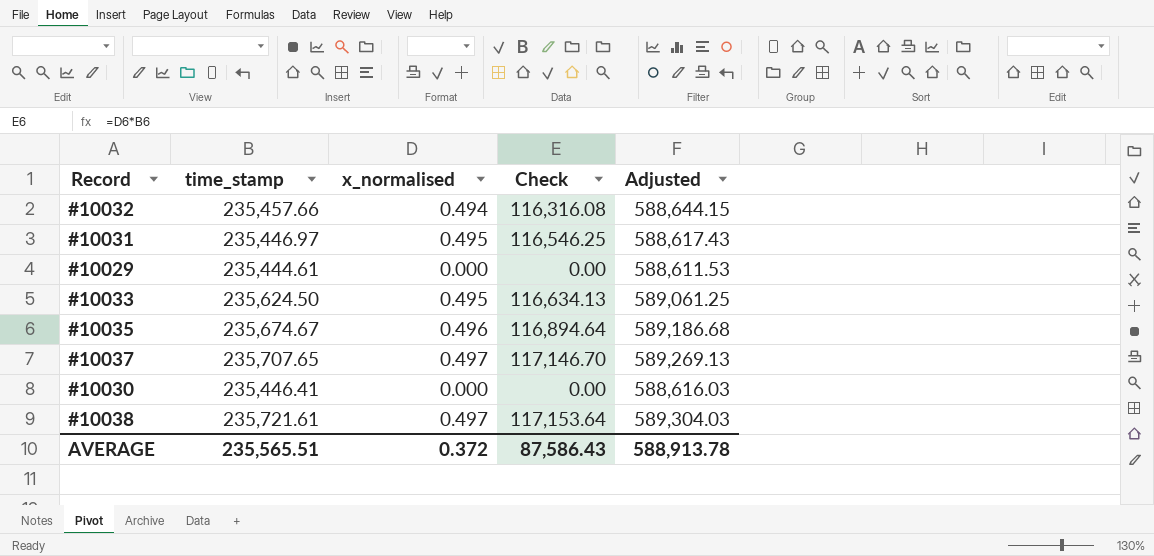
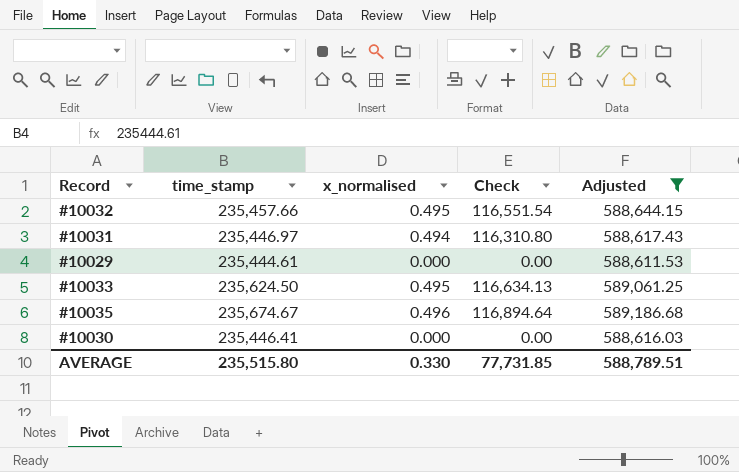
filter: none -> Adjusted <= 589,186.68
#10032 | x_normalised: 0.494 -> 0.495
#10032 | Check: 116,316.08 -> 116,551.54
#10031 | x_normalised: 0.495 -> 0.494
#10031 | Check: 116,546.25 -> 116,310.80
AVERAGE | time_stamp: 235,565.51 -> 235,515.80
AVERAGE | x_normalised: 0.372 -> 0.330
AVERAGE | Check: 87,586.43 -> 77,731.85
AVERAGE | Adjusted: 588,913.78 -> 588,789.51

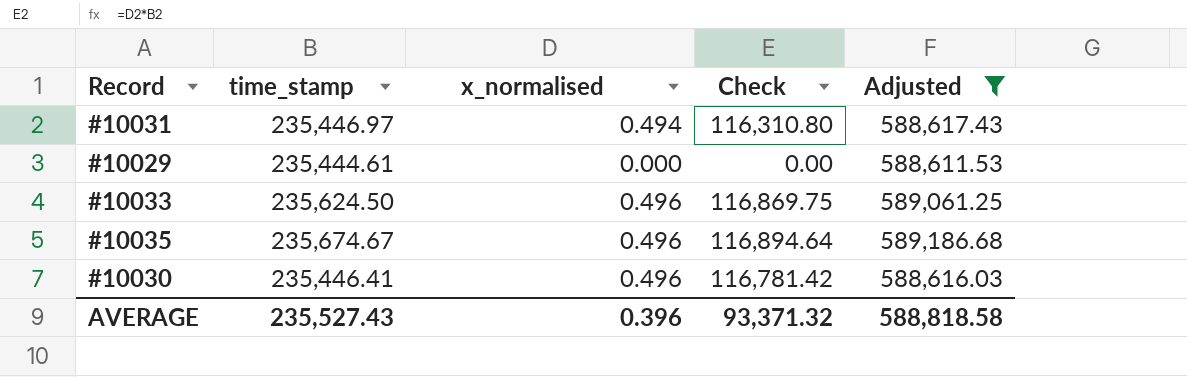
row #10032: 235,457.66 | 0.495 | 116,551.54 | 588,644.15 -> none
#10033 | x_normalised: 0.495 -> 0.496
#10033 | Check: 116,634.13 -> 116,869.75
#10030 | x_normalised: 0.000 -> 0.496
#10030 | Check: 0.00 -> 116,781.42
AVERAGE | time_stamp: 235,515.80 -> 235,527.43
AVERAGE | x_normalised: 0.330 -> 0.396
AVERAGE | Check: 77,731.85 -> 93,371.32
AVERAGE | Adjusted: 588,789.51 -> 588,818.58

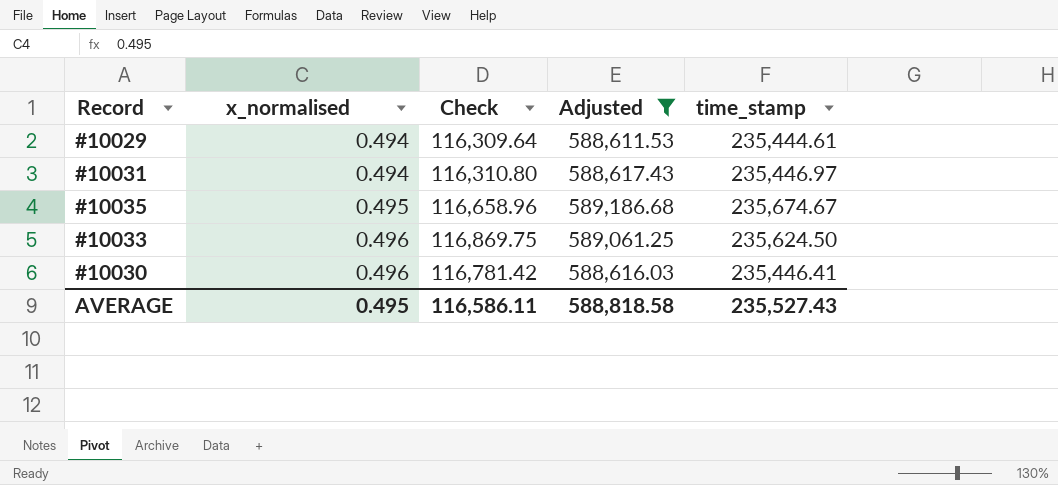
row order: none -> x_normalised ascending
column time_stamp | position: 2 -> 5
#10029 | x_normalised: 0.000 -> 0.494
#10029 | Check: 0.00 -> 116,309.64
#10035 | x_normalised: 0.496 -> 0.495
#10035 | Check: 116,894.64 -> 116,658.96
AVERAGE | x_normalised: 0.396 -> 0.495
AVERAGE | Check: 93,371.32 -> 116,586.11

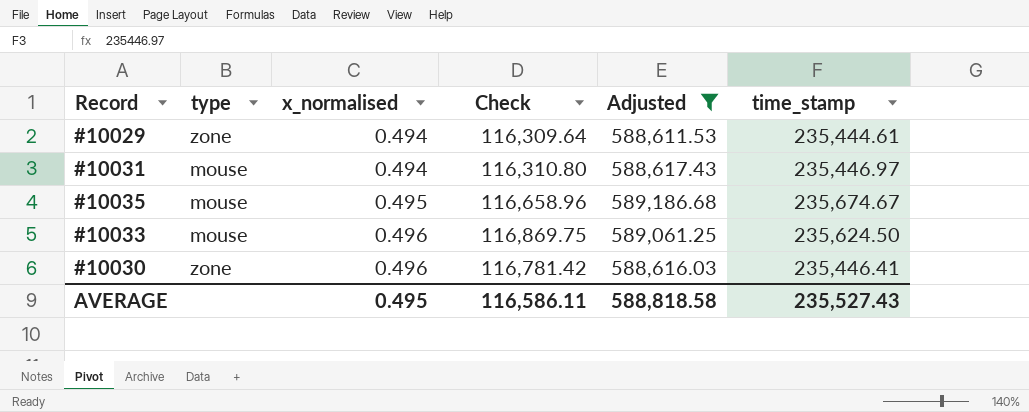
column type | position: none -> 2

